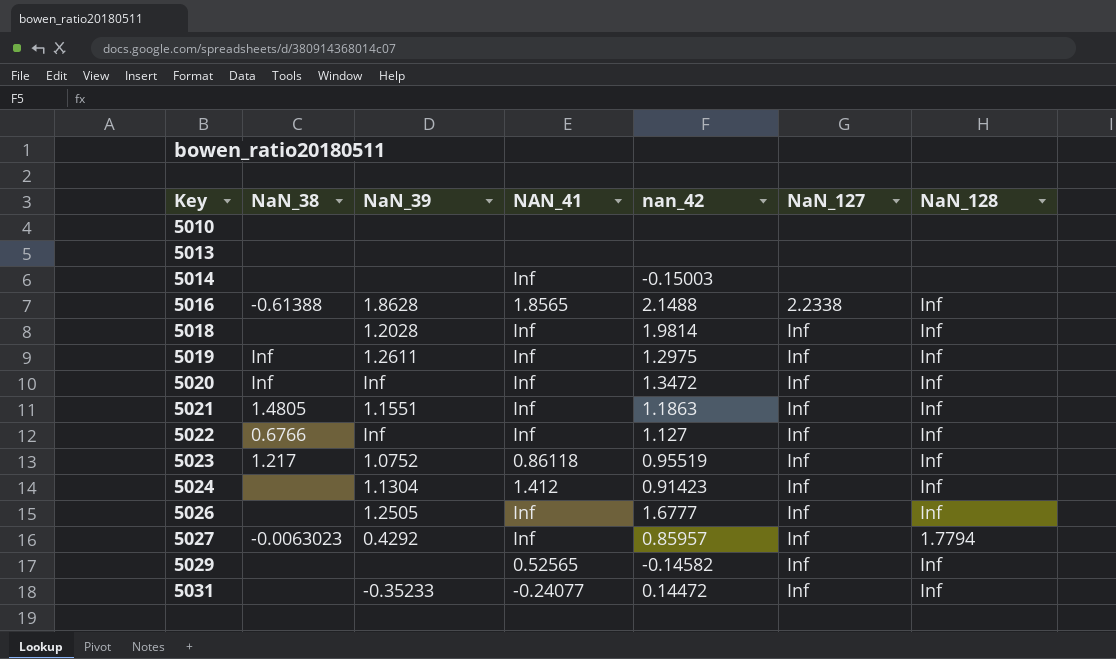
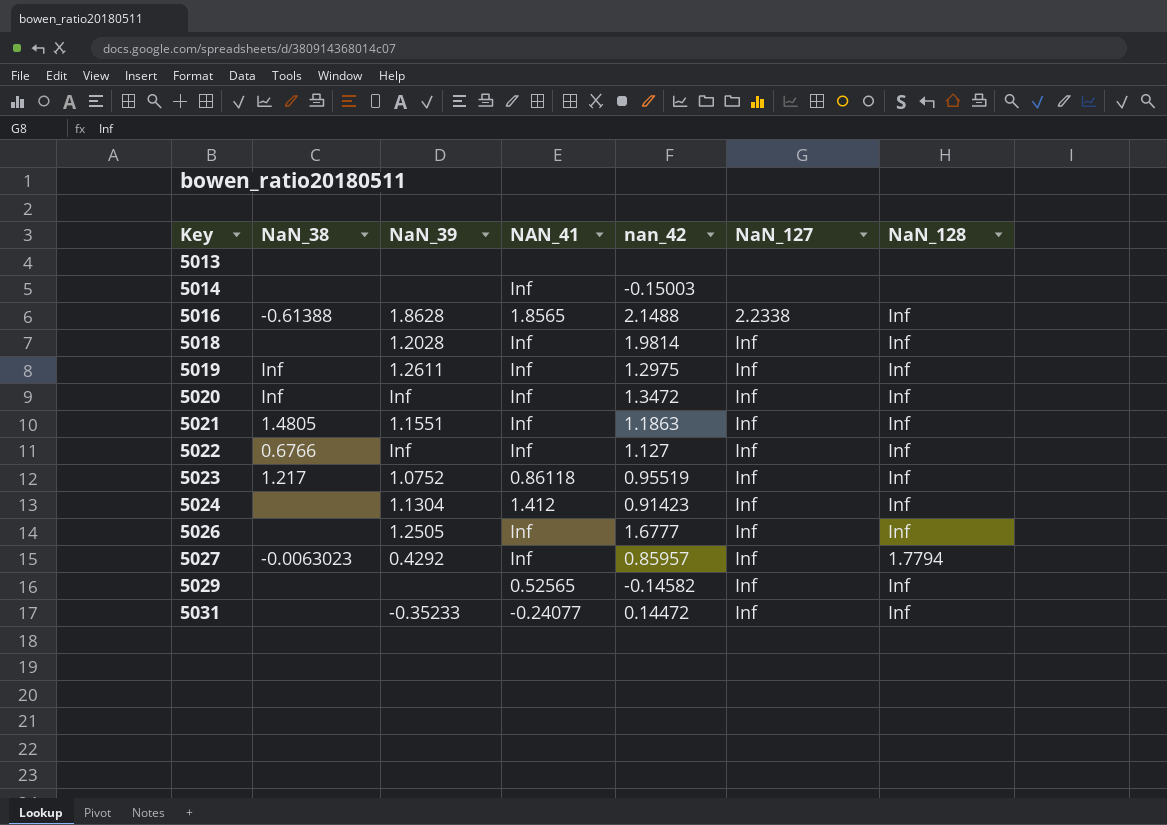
row 5010: none | none | none | none | none | none -> none

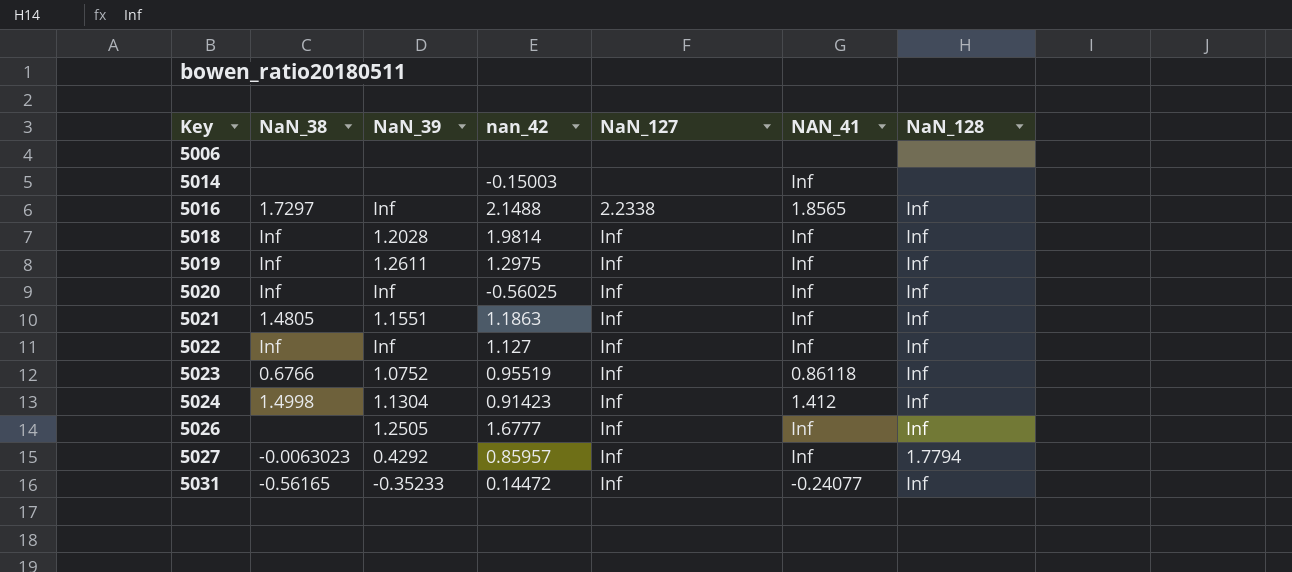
column NAN_41 | position: 4 -> 6
row 5013: none | none | none | none | none | none -> none
row 5029: none | none | 0.52565 | -0.14582 | Inf | Inf -> none
row 5006: none -> none | none | none | none | none | none
5016 | NaN_38: -0.61388 -> 1.7297
5016 | NaN_39: 1.8628 -> Inf
5018 | NaN_38: none -> Inf
5020 | nan_42: 1.3472 -> -0.56025
5022 | NaN_38: 0.6766 -> Inf
5023 | NaN_38: 1.217 -> 0.6766
5024 | NaN_38: none -> 1.4998
5031 | NaN_38: none -> -0.56165

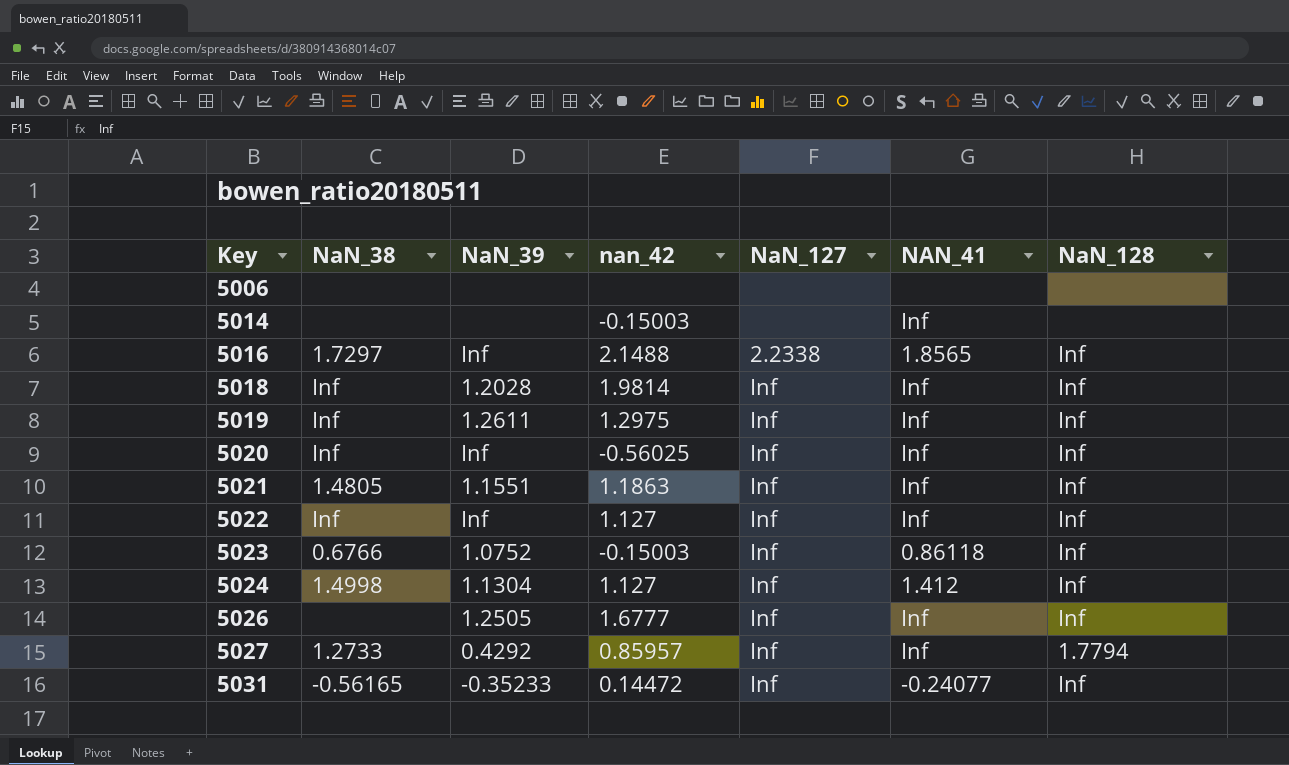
5023 | nan_42: 0.95519 -> -0.15003
5024 | nan_42: 0.91423 -> 1.127
5027 | NaN_38: -0.0063023 -> 1.2733

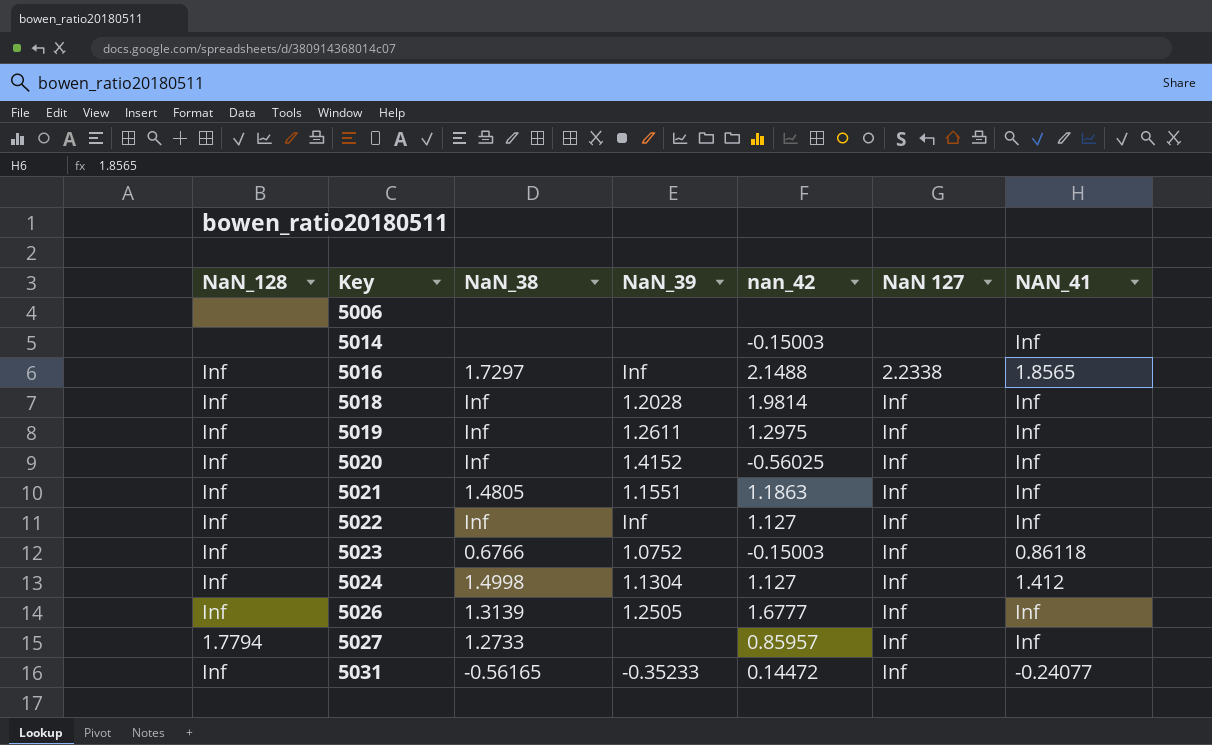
column NaN_128 | position: 7 -> 1
column name: NaN_127 -> NaN 127
5020 | NaN_39: Inf -> 1.4152
5026 | NaN_38: none -> 1.3139
5027 | NaN_39: 0.4292 -> none

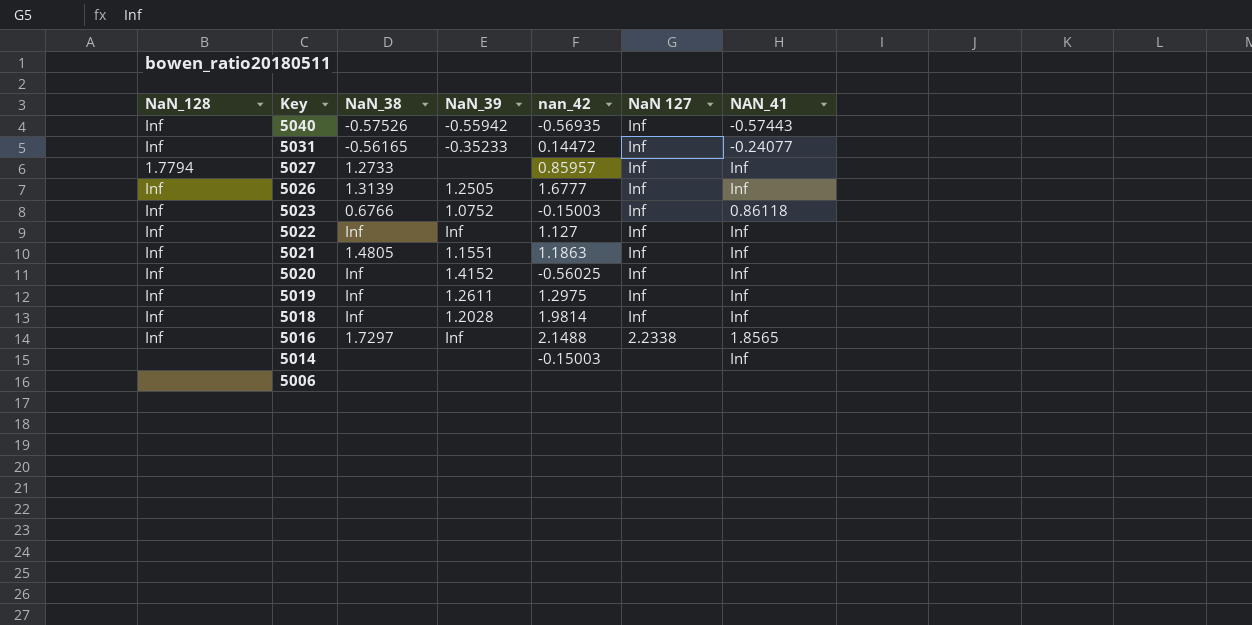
row order: Key ascending -> Key descending
row 5024: Inf | 1.4998 | 1.1304 | 1.127 | Inf | 1.412 -> none
row 5040: none -> Inf | -0.57526 | -0.55942 | -0.56935 | Inf | -0.57443

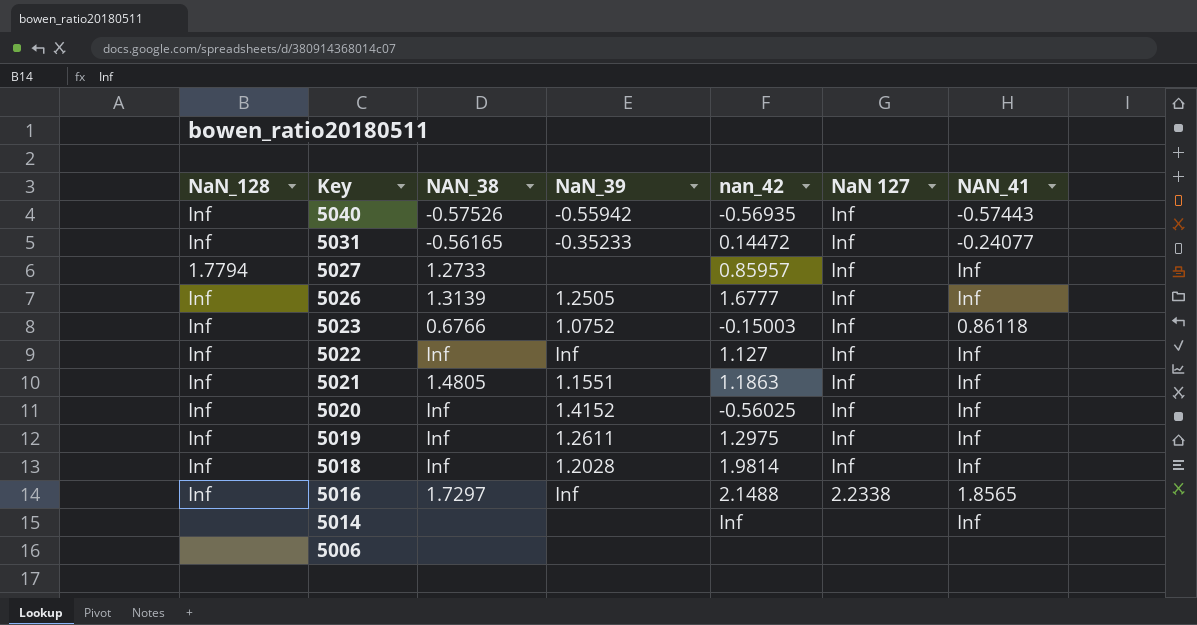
column name: NaN_38 -> NAN_38
5014 | nan_42: -0.15003 -> Inf

